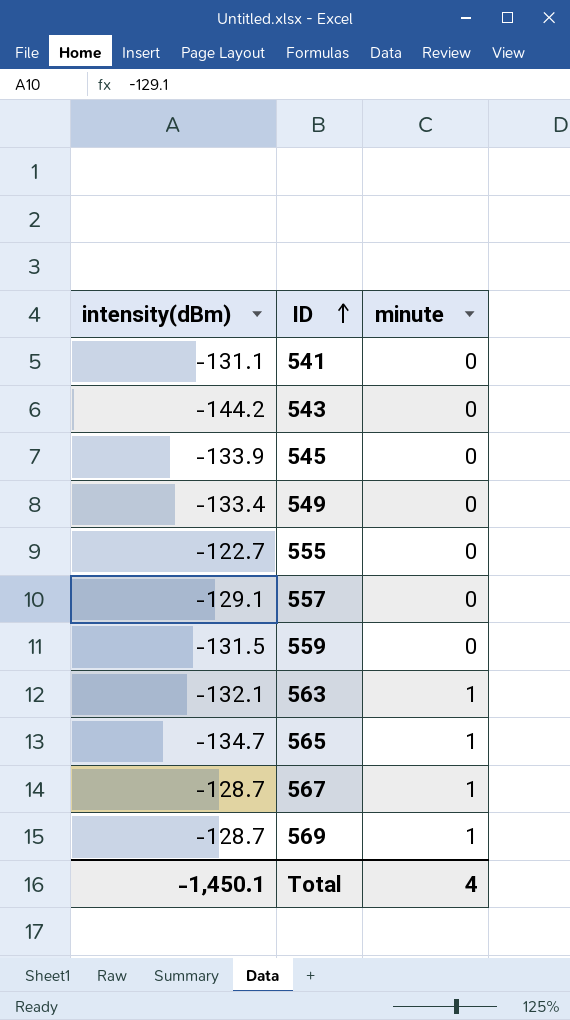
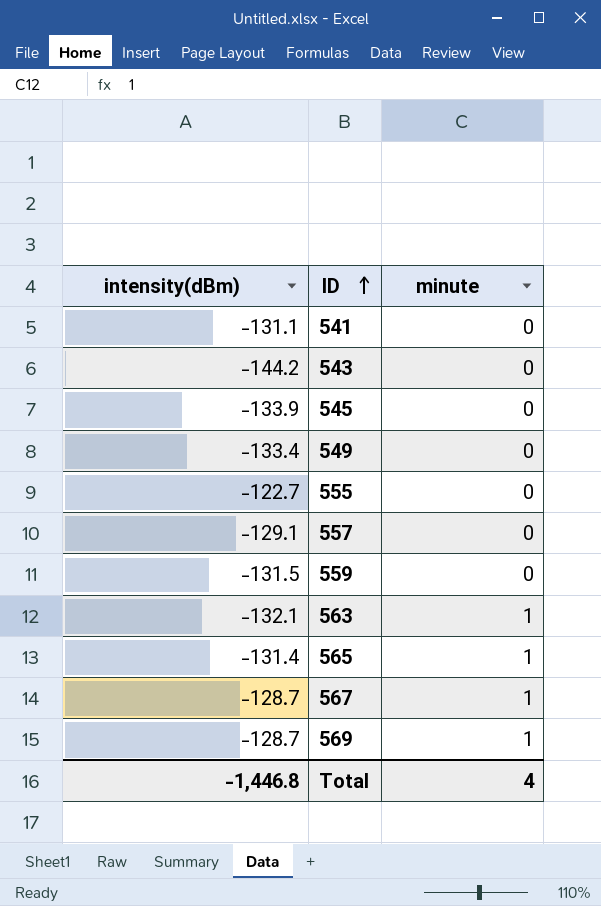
565 | intensity(dBm): -134.7 -> -131.4
Total | intensity(dBm): -1,450.1 -> -1,446.8

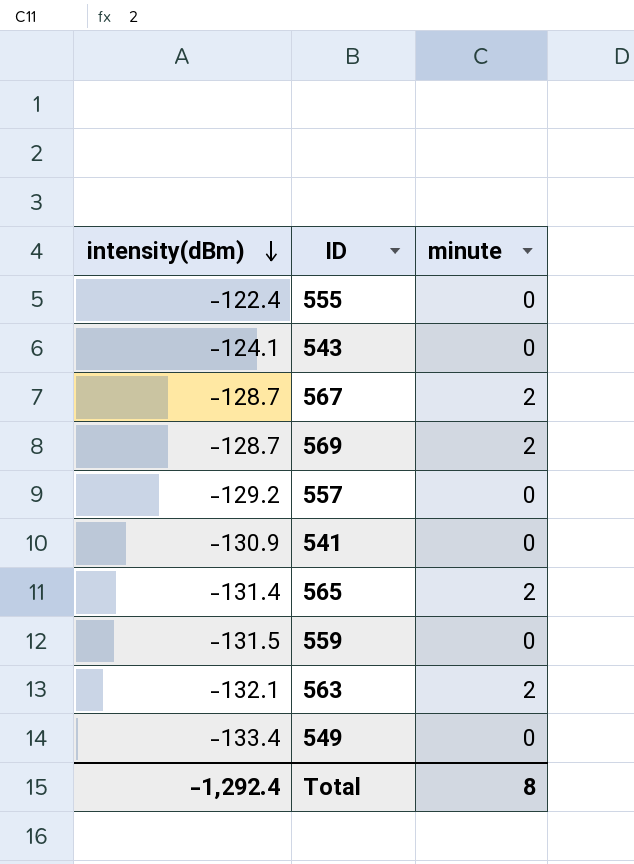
row order: ID ascending -> intensity(dBm) descending
row 545: -133.9 | 0 -> none
555 | intensity(dBm): -122.7 -> -122.4
543 | intensity(dBm): -144.2 -> -124.1
567 | minute: 1 -> 2
569 | minute: 1 -> 2
557 | intensity(dBm): -129.1 -> -129.2
541 | intensity(dBm): -131.1 -> -130.9
565 | minute: 1 -> 2
563 | minute: 1 -> 2
Total | intensity(dBm): -1,446.8 -> -1,292.4
Total | minute: 4 -> 8

